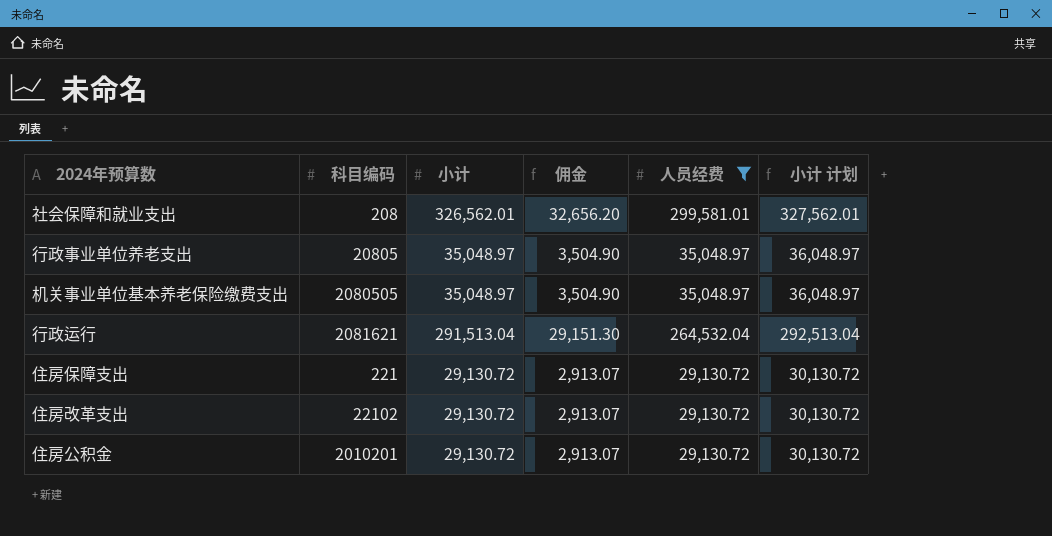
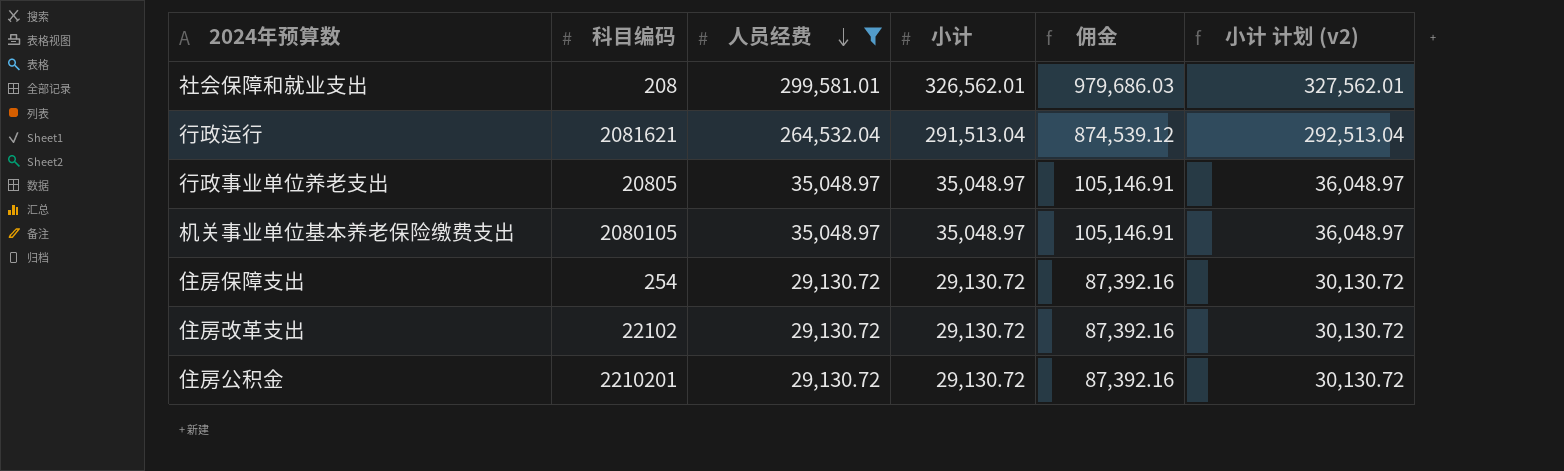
row order: none -> 人员经费 descending
column 人员经费 | position: 5 -> 3
column 佣金 | formula: [小计] * 0.1 -> [小计] * 3
column name: 小计 计划 -> 小计 计划 (v2)
机关事业单位基本养老保险缴费支出 | 科目编码: 2080505 -> 2080105
住房保障支出 | 科目编码: 221 -> 254
住房公积金 | 科目编码: 2010201 -> 2210201

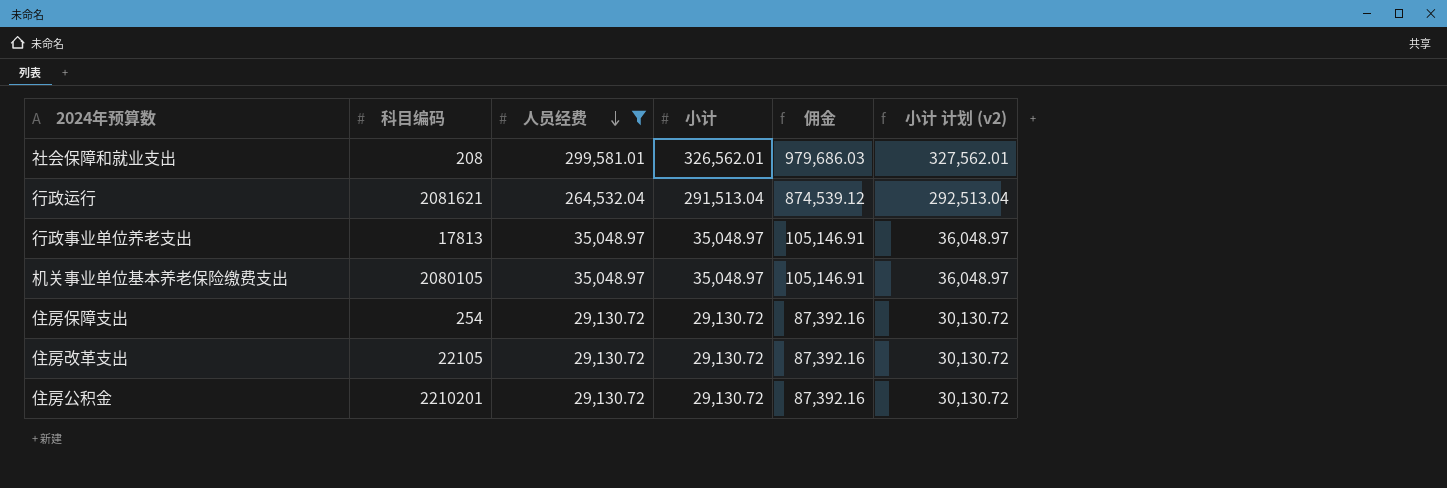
行政事业单位养老支出 | 科目编码: 20805 -> 17813
住房改革支出 | 科目编码: 22102 -> 22105

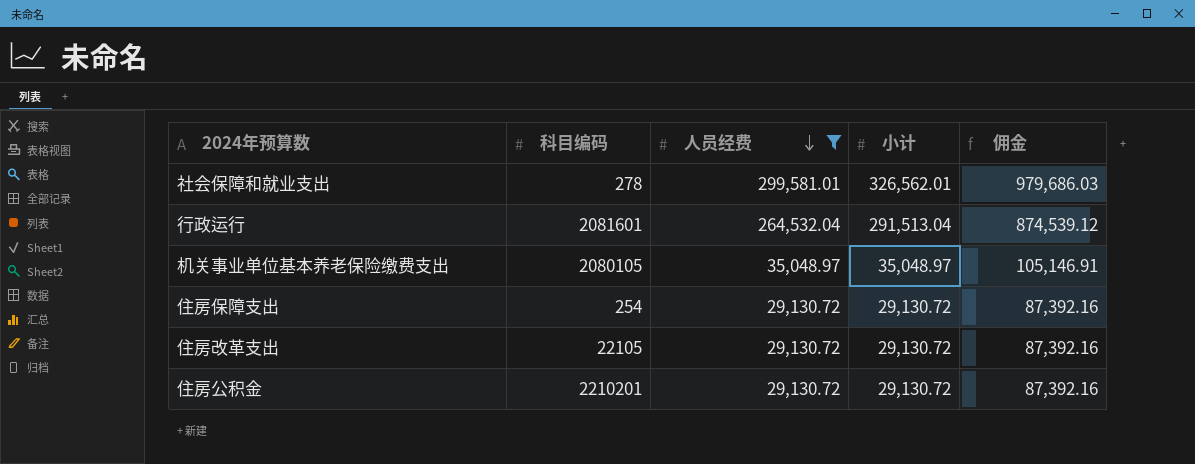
column 小计 计划 (v2) | formula: [小计] + 1000 -> none
row 行政事业单位养老支出: 17813 | 35,048.97 | 35,048.97 | 105,146.91 | 36,048.97 -> none
社会保障和就业支出 | 科目编码: 208 -> 278
行政运行 | 科目编码: 2081621 -> 2081601

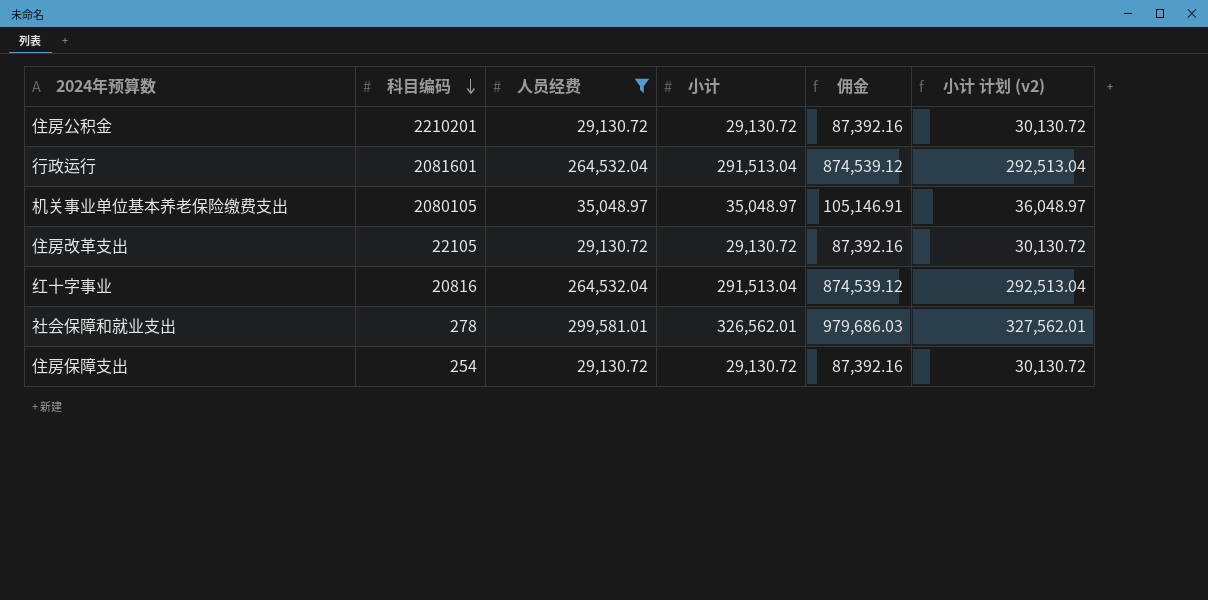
row order: 人员经费 descending -> 科目编码 descending
column 小计 计划 (v2) | formula: none -> [小计] + 1000
row 红十字事业: none -> 20816 | 264,532.04 | 291,513.04 | 874,539.12 | 292,513.04

